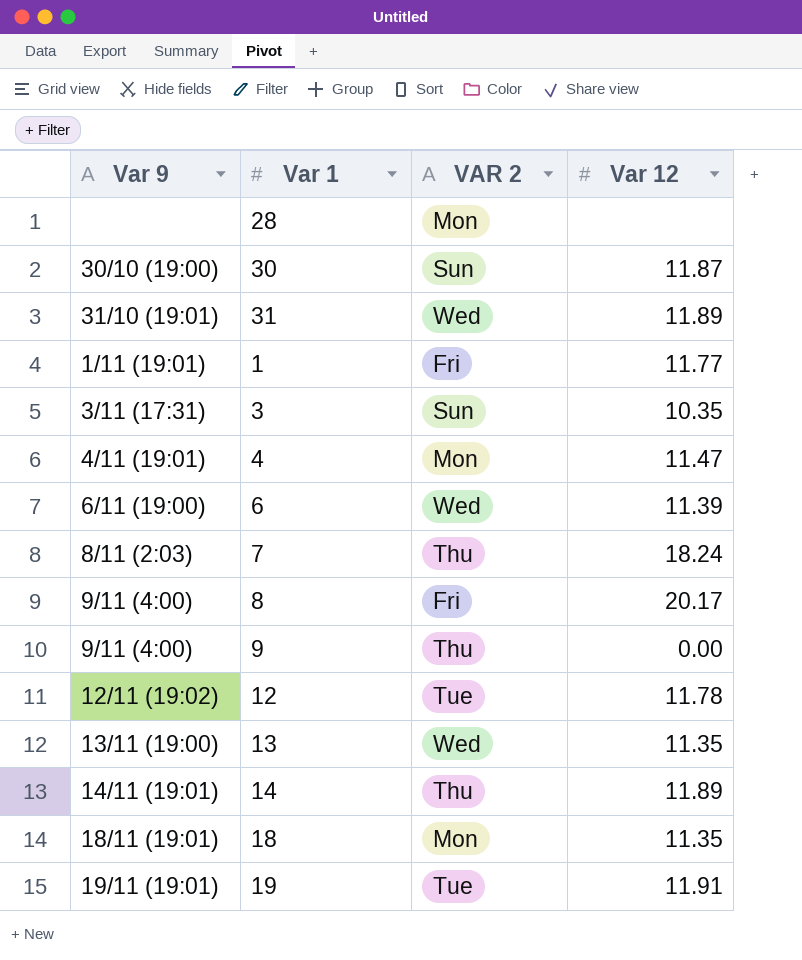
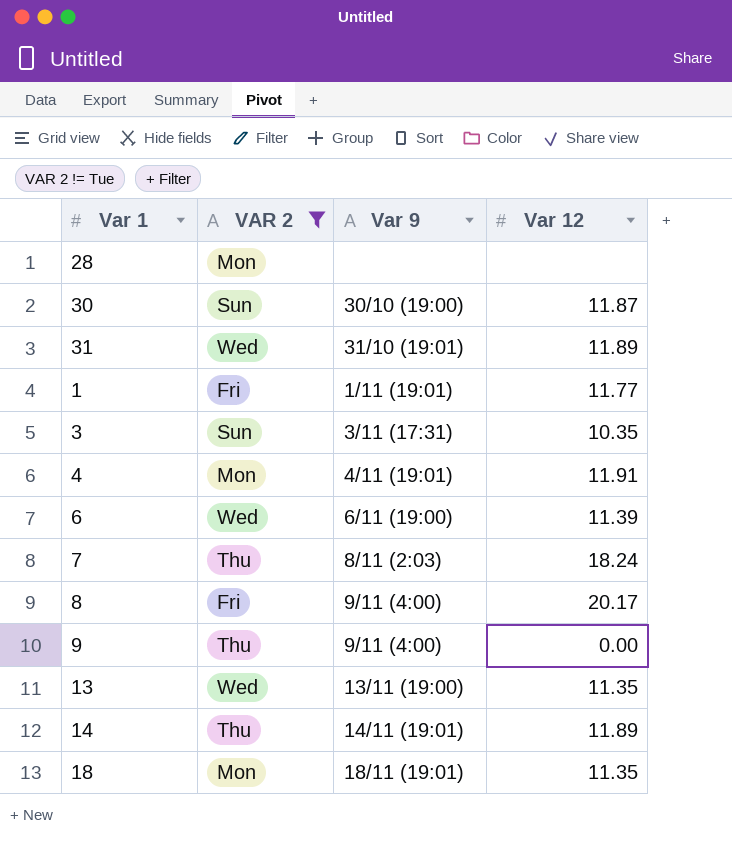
filter: none -> VAR 2 != Tue
column Var 9 | position: 1 -> 3
4 | Var 12: 11.47 -> 11.91

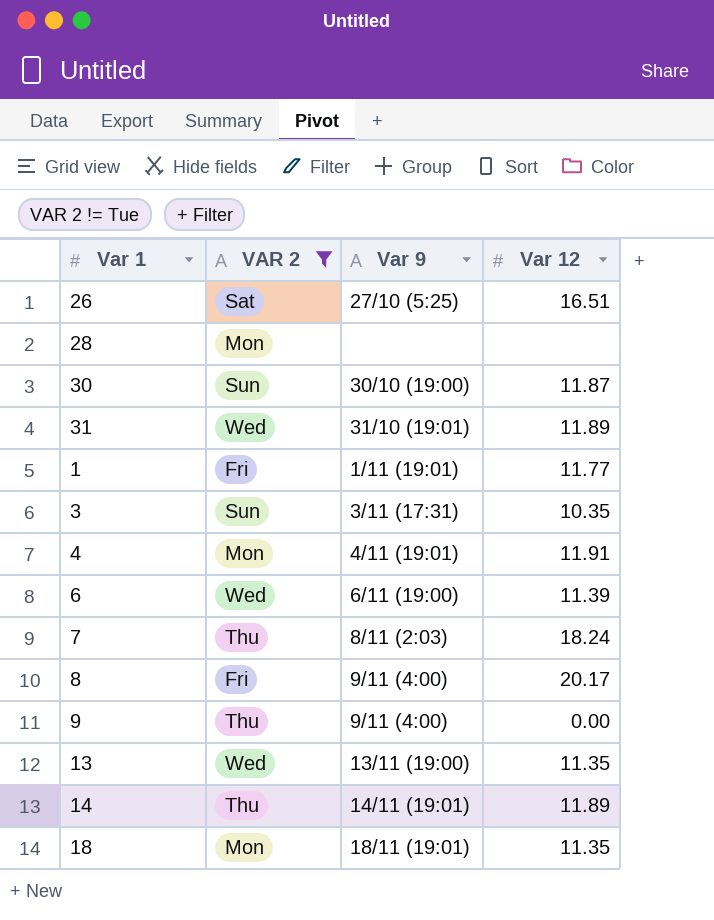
row 26: none -> Sat | 27/10 (5:25) | 16.51

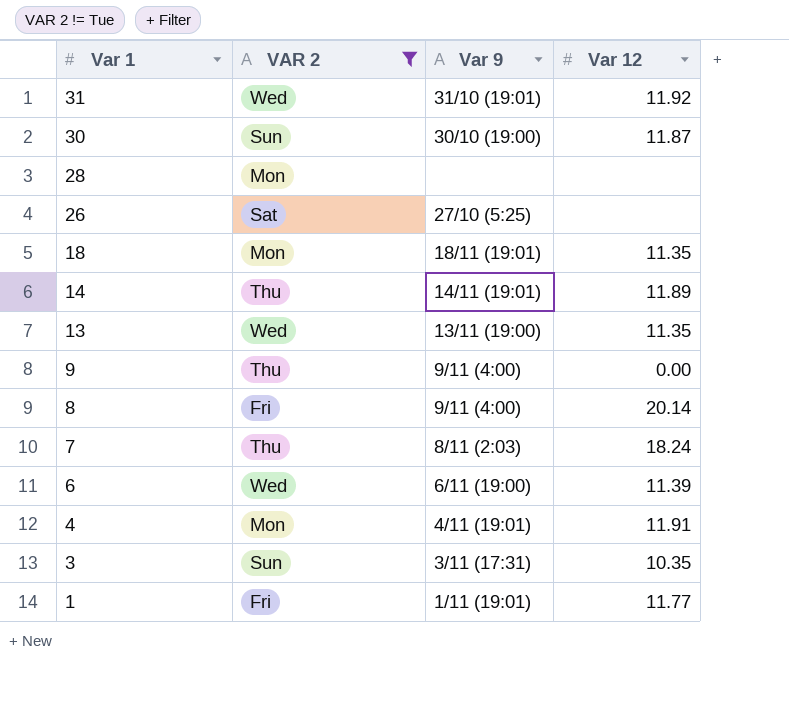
row order: none -> Var 1 descending
31 | Var 12: 11.89 -> 11.92
26 | Var 12: 16.51 -> none
8 | Var 12: 20.17 -> 20.14

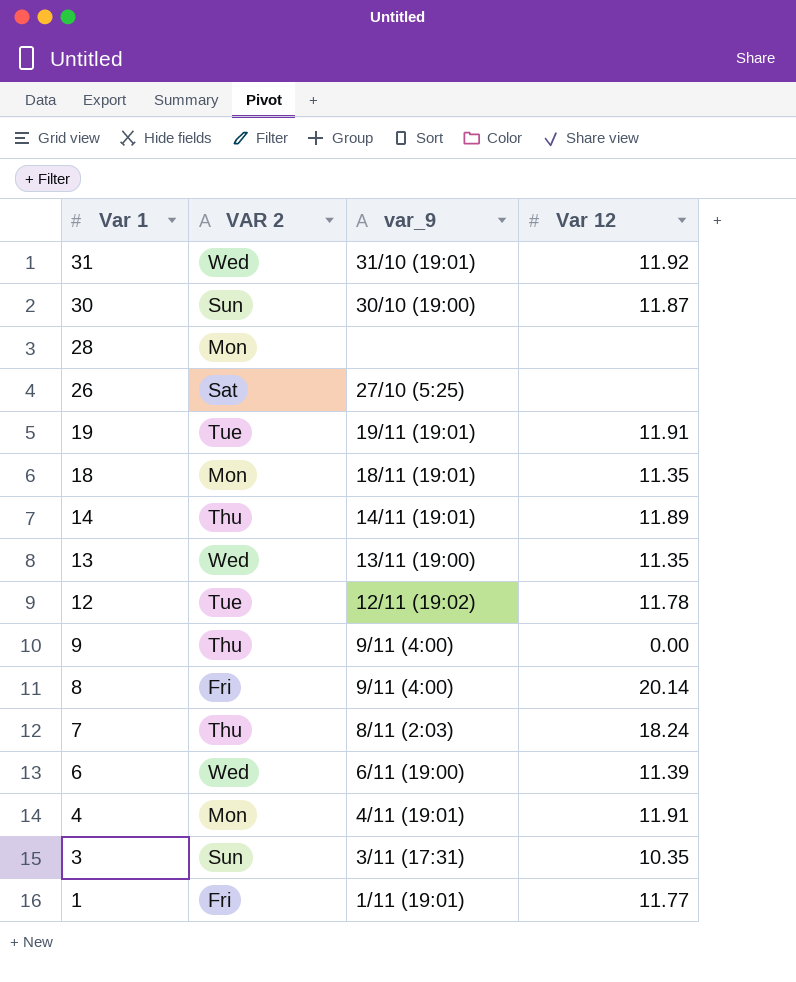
filter: VAR 2 != Tue -> none
column name: Var 9 -> var_9

